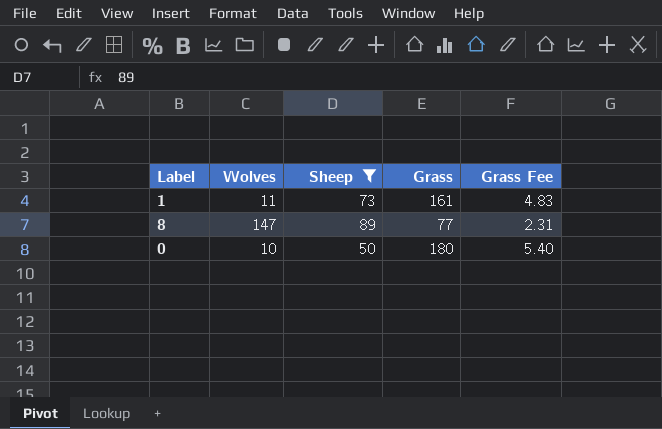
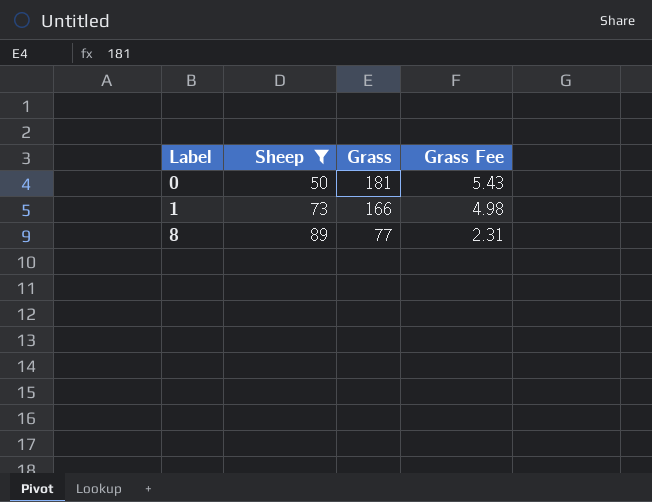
row order: none -> Label ascending
column Wolves | position: 2 -> none
0 | Grass: 180 -> 181
0 | Grass Fee: 5.40 -> 5.43
1 | Grass: 161 -> 166
1 | Grass Fee: 4.83 -> 4.98

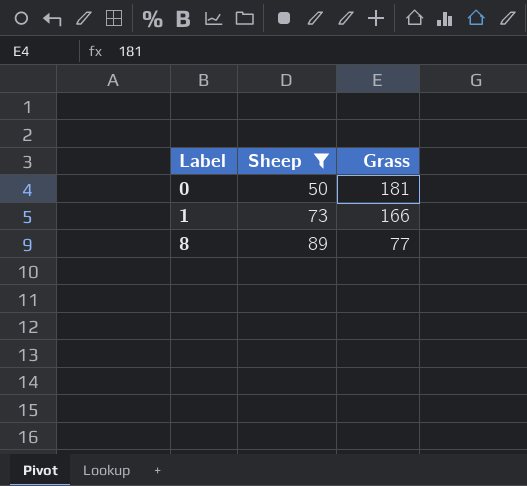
column Grass Fee | formula: [Grass] * 0.03 -> none

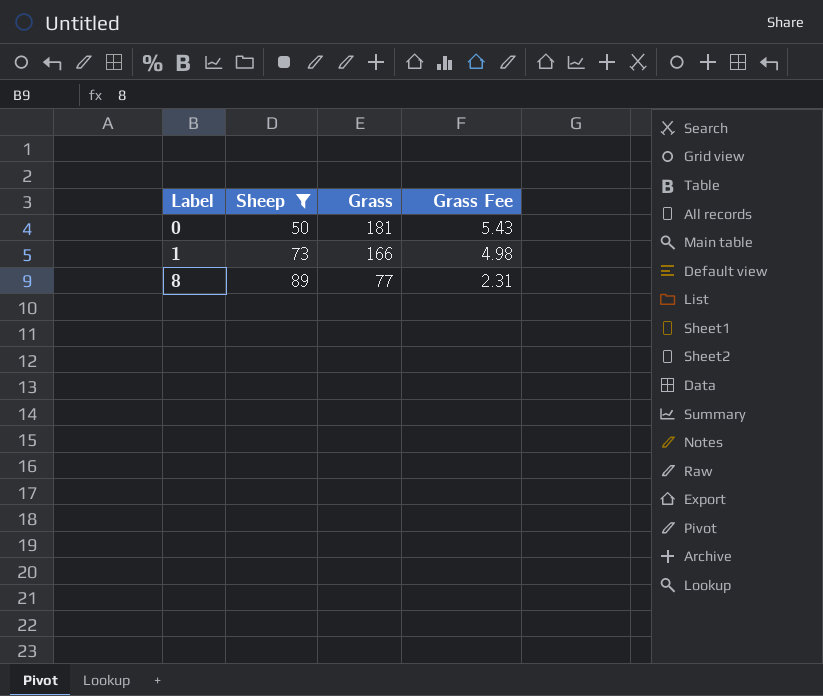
column Grass Fee | formula: none -> [Grass] * 0.03

